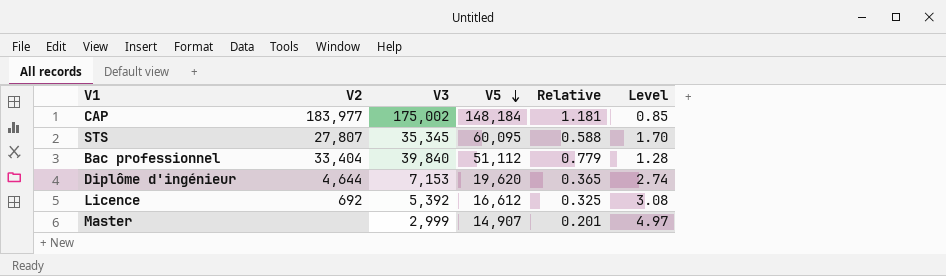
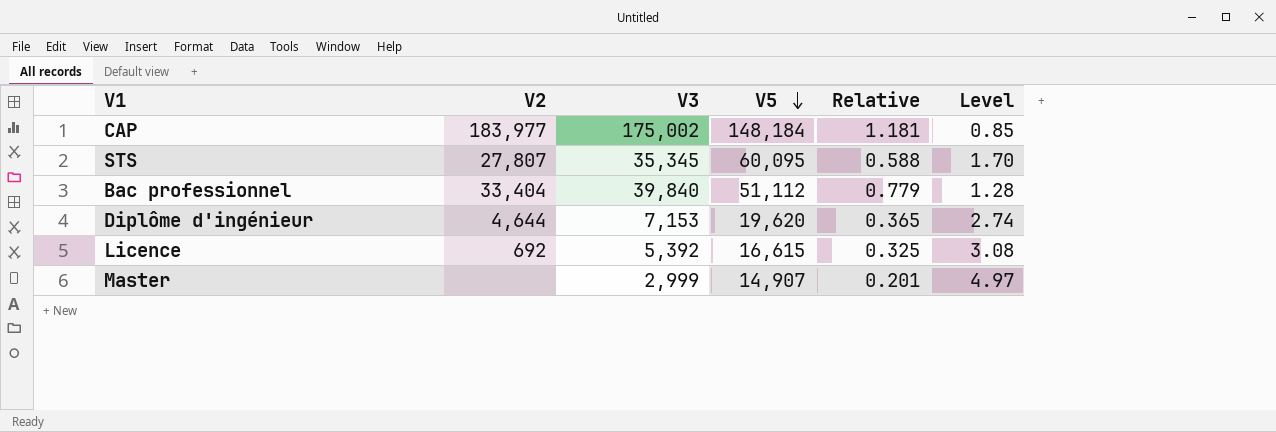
Licence | V5: 16,612 -> 16,615

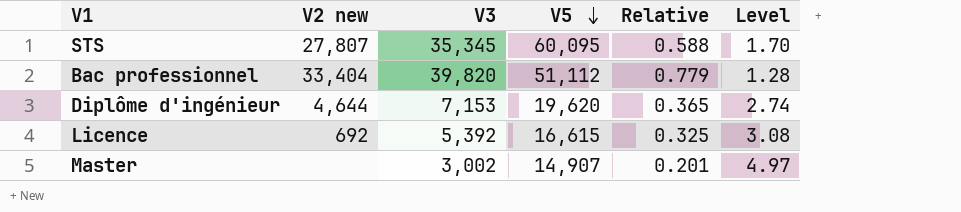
column name: V2 -> V2 new
row CAP: 183,977 | 175,002 | 148,184 | 1.181 | 0.85 -> none
Bac professionnel | V3: 39,840 -> 39,820
Master | V3: 2,999 -> 3,002

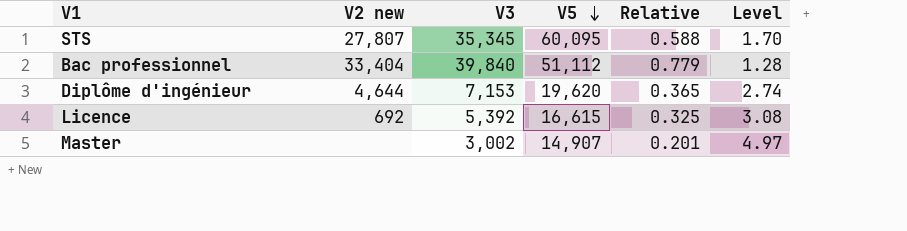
Bac professionnel | V3: 39,820 -> 39,840

